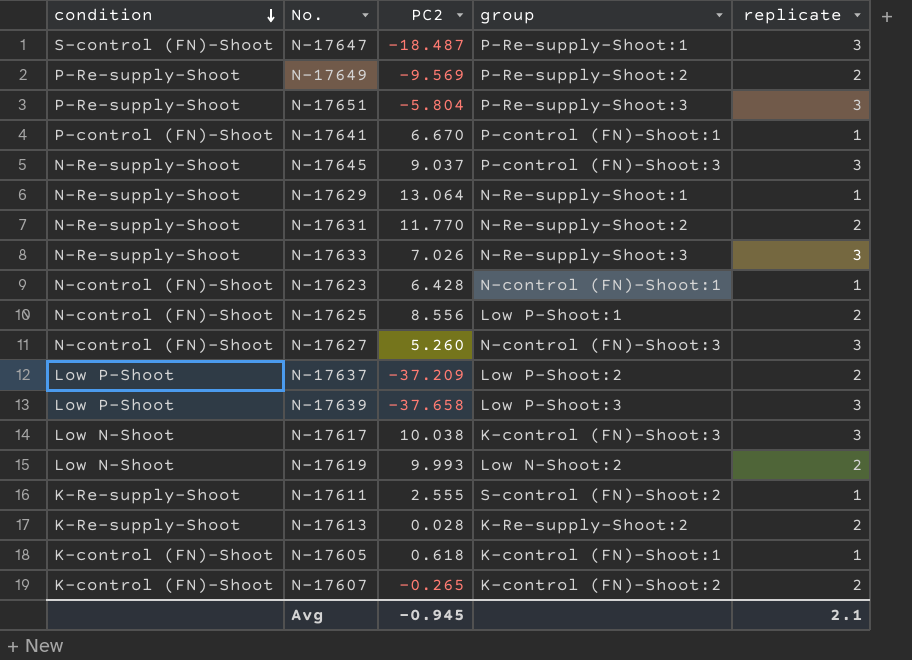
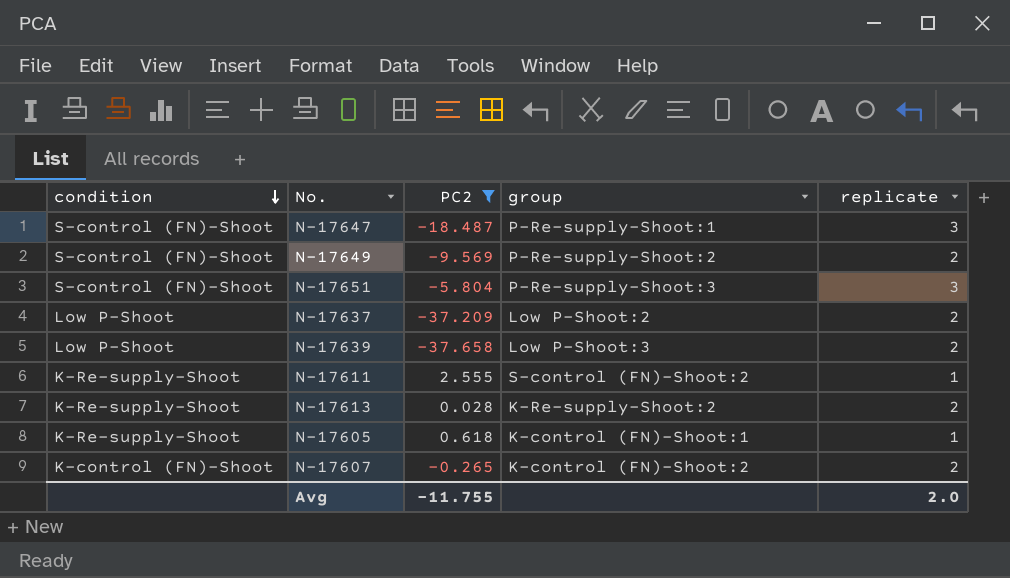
filter: none -> PC2 <= 2.555
N-17649 | condition: P-Re-supply-Shoot -> S-control (FN)-Shoot
N-17651 | condition: P-Re-supply-Shoot -> S-control (FN)-Shoot
N-17639 | replicate: 3 -> 2
N-17605 | condition: K-control (FN)-Shoot -> K-Re-supply-Shoot
Avg | PC2: -0.945 -> -11.755
Avg | replicate: 2.1 -> 2.0

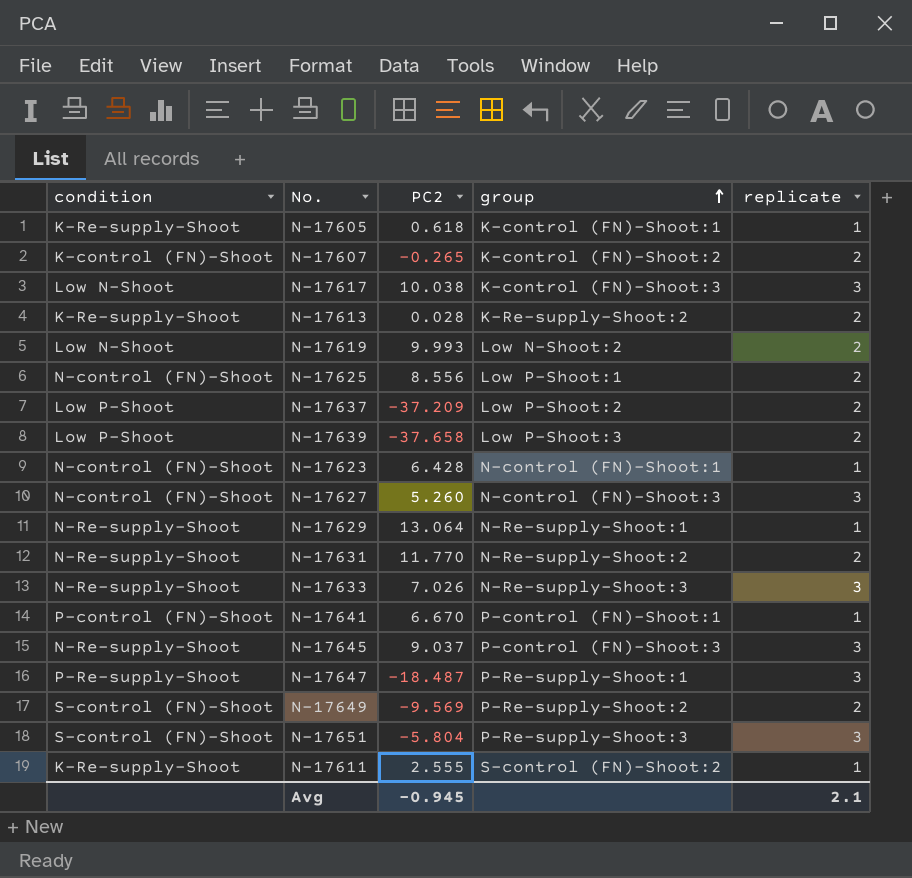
filter: PC2 <= 2.555 -> none
row order: condition descending -> group ascending
N-17647 | condition: S-control (FN)-Shoot -> P-Re-supply-Shoot
Avg | PC2: -11.755 -> -0.945
Avg | replicate: 2.0 -> 2.1

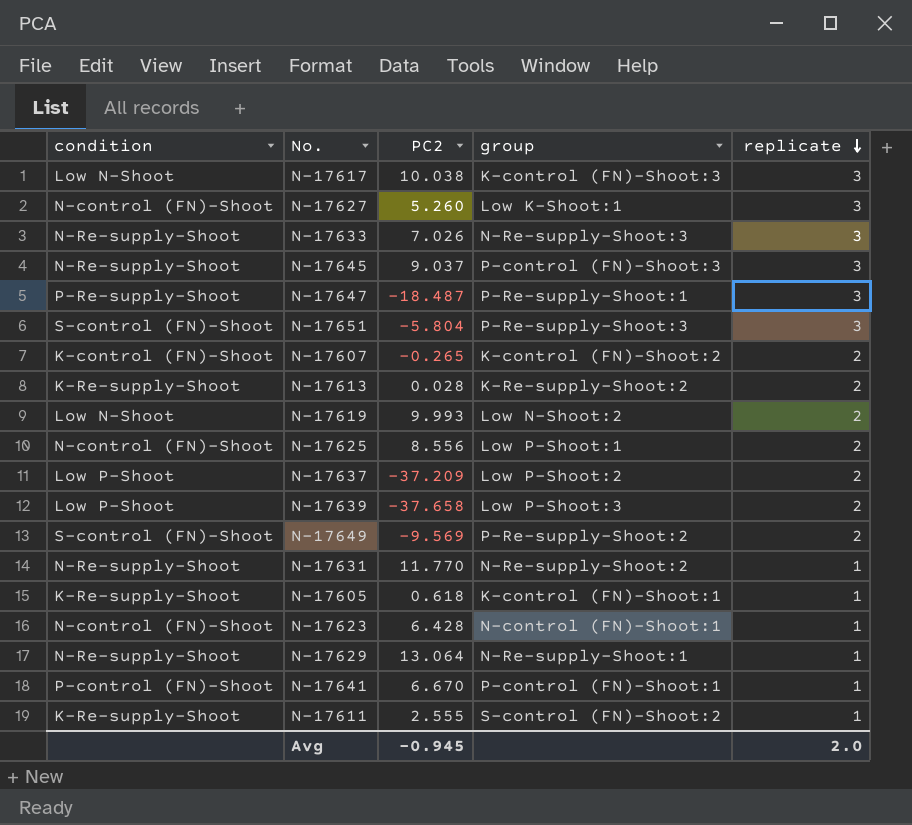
row order: group ascending -> replicate descending
N-17627 | group: N-control (FN)-Shoot:3 -> Low K-Shoot:1
N-17631 | replicate: 2 -> 1
Avg | replicate: 2.1 -> 2.0

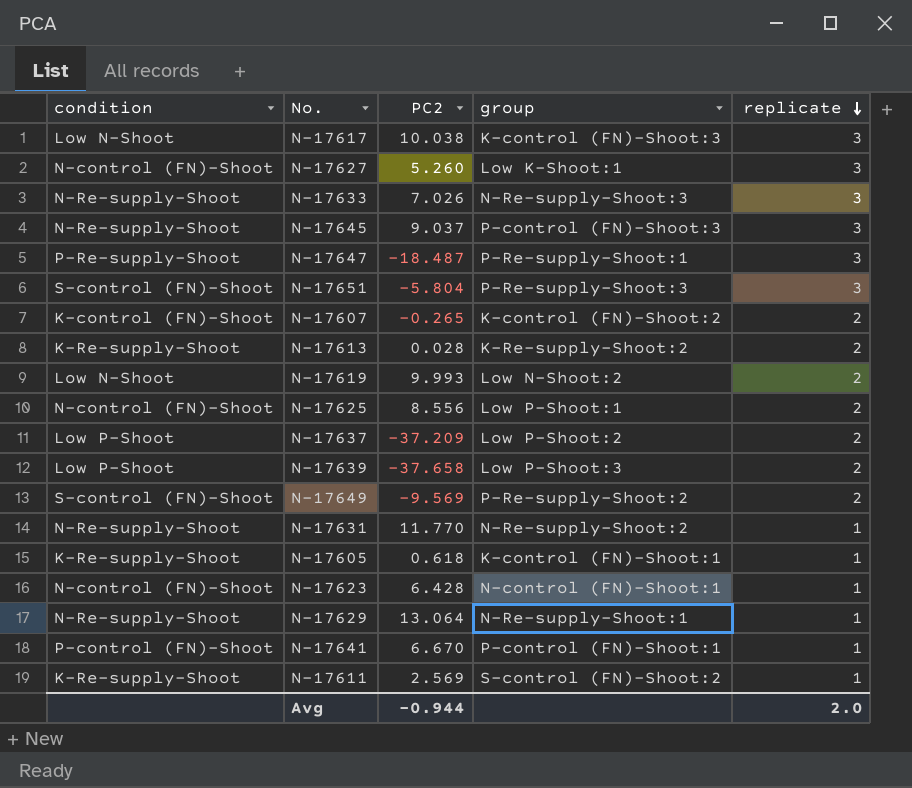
N-17611 | PC2: 2.555 -> 2.569
Avg | PC2: -0.945 -> -0.944

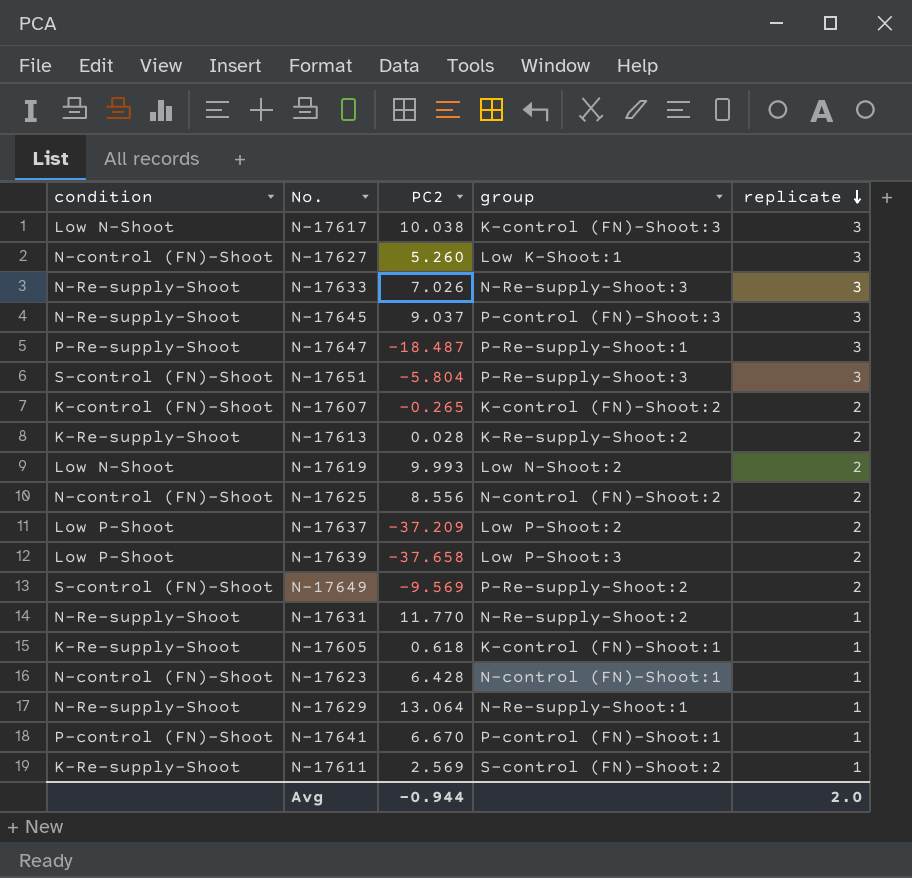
N-17625 | group: Low P-Shoot:1 -> N-control (FN)-Shoot:2

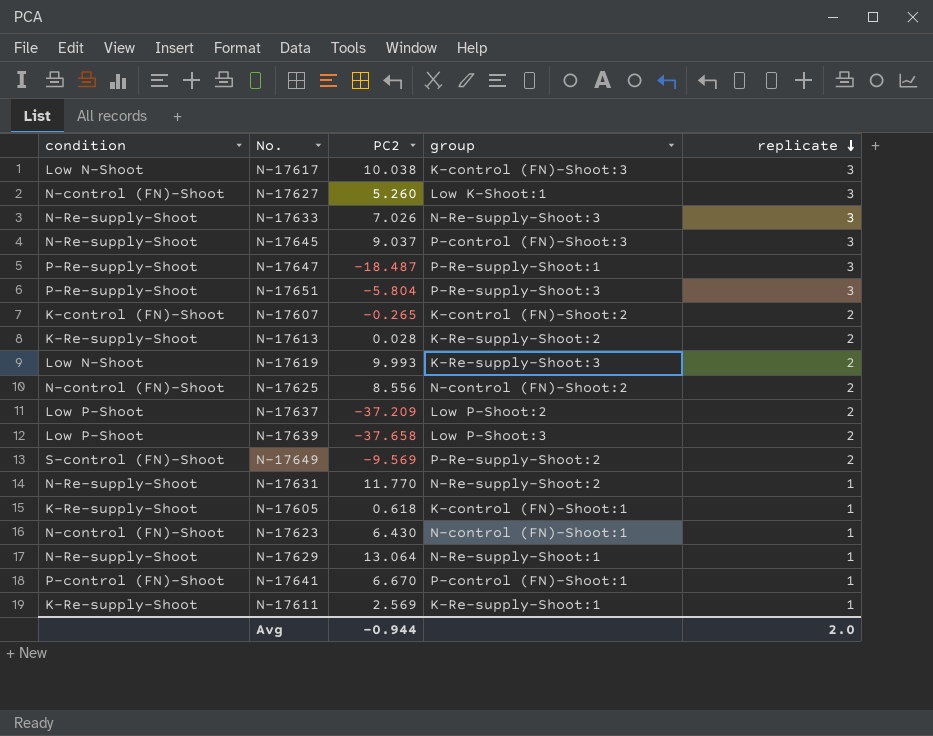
N-17651 | condition: S-control (FN)-Shoot -> P-Re-supply-Shoot
N-17619 | group: Low N-Shoot:2 -> K-Re-supply-Shoot:3
N-17623 | PC2: 6.428 -> 6.430
N-17611 | group: S-control (FN)-Shoot:2 -> K-Re-supply-Shoot:1

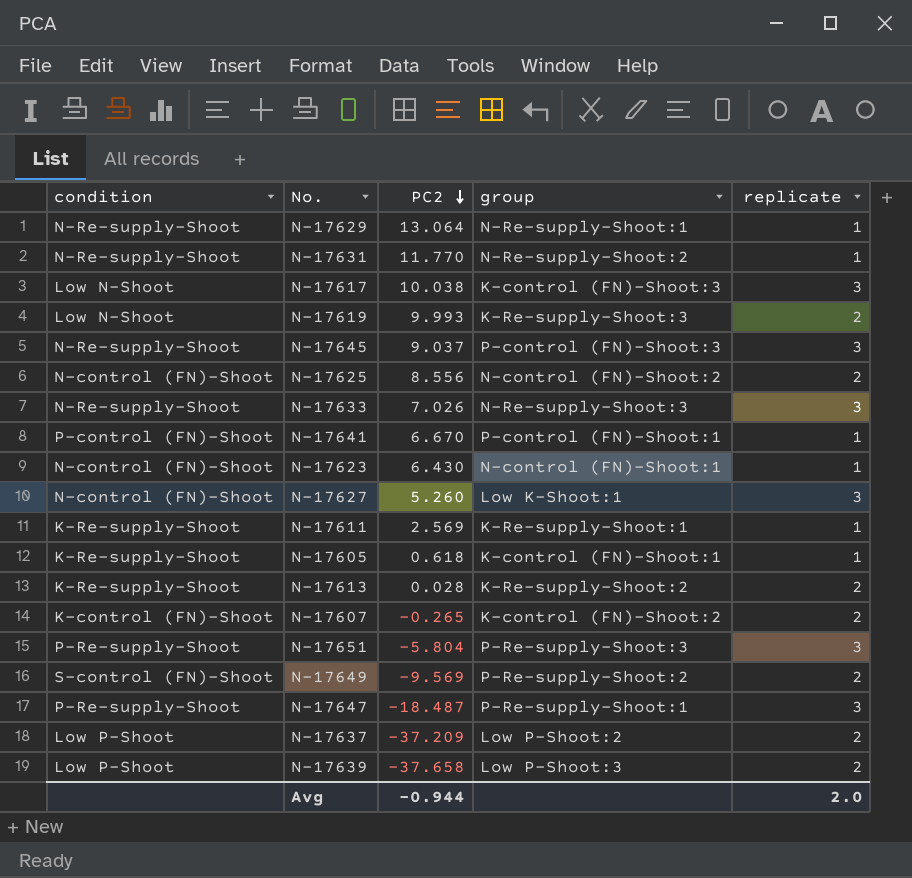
row order: replicate descending -> PC2 descending

